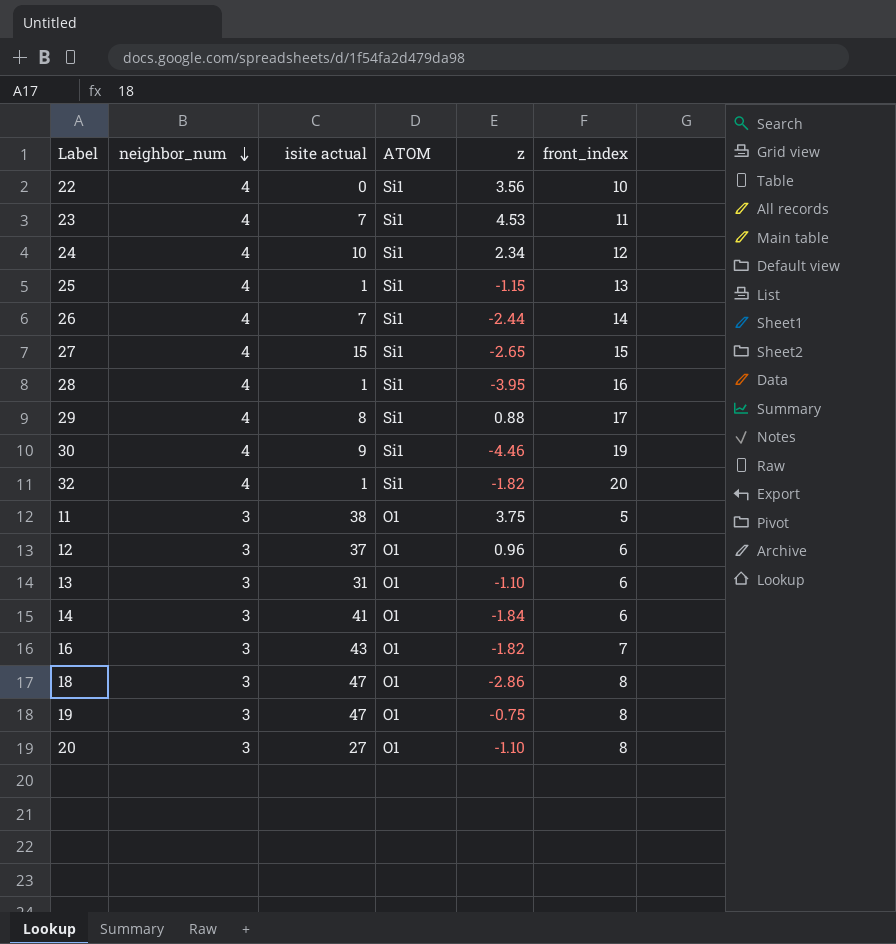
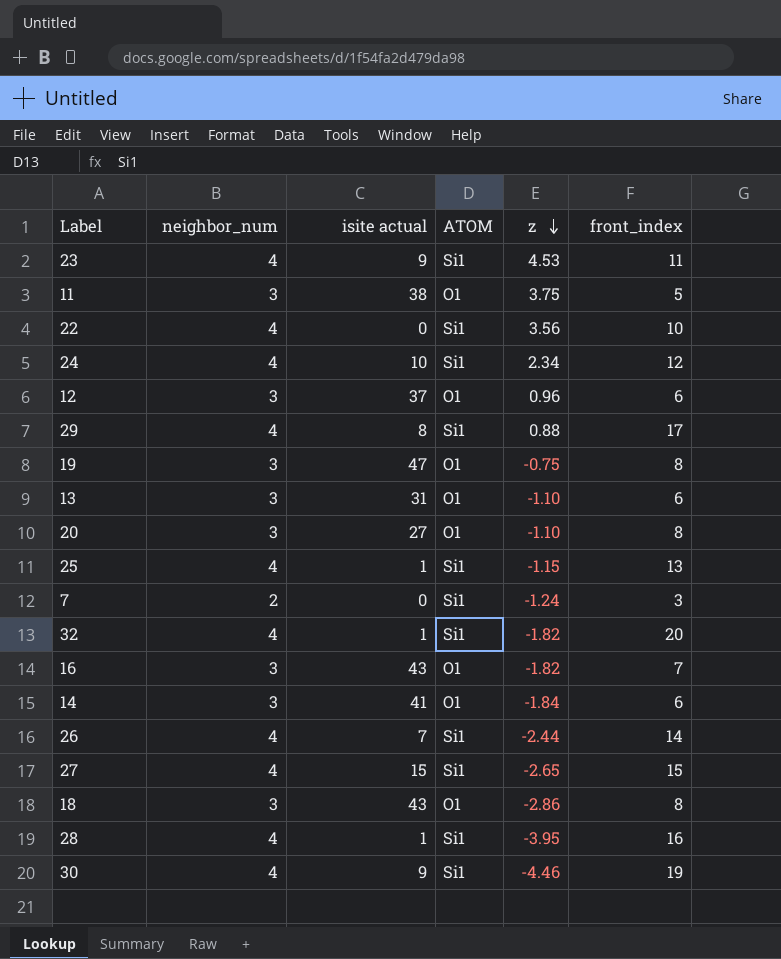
row order: neighbor_num descending -> z descending
23 | isite actual: 7 -> 9
row 7: none -> 2 | 0 | Si1 | -1.24 | 3
18 | isite actual: 47 -> 43

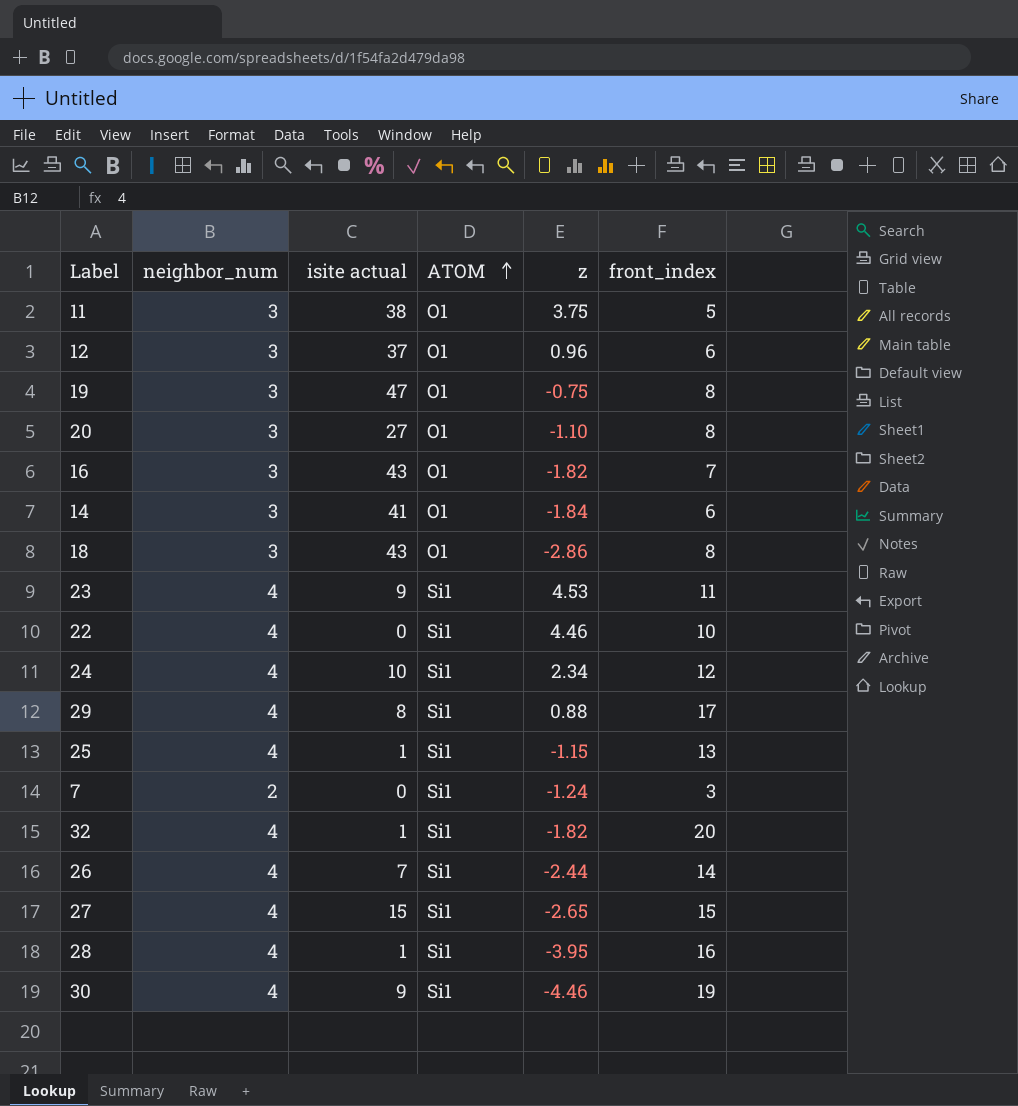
row order: z descending -> ATOM ascending
row 13: 3 | 31 | O1 | -1.10 | 6 -> none
22 | z: 3.56 -> 4.46

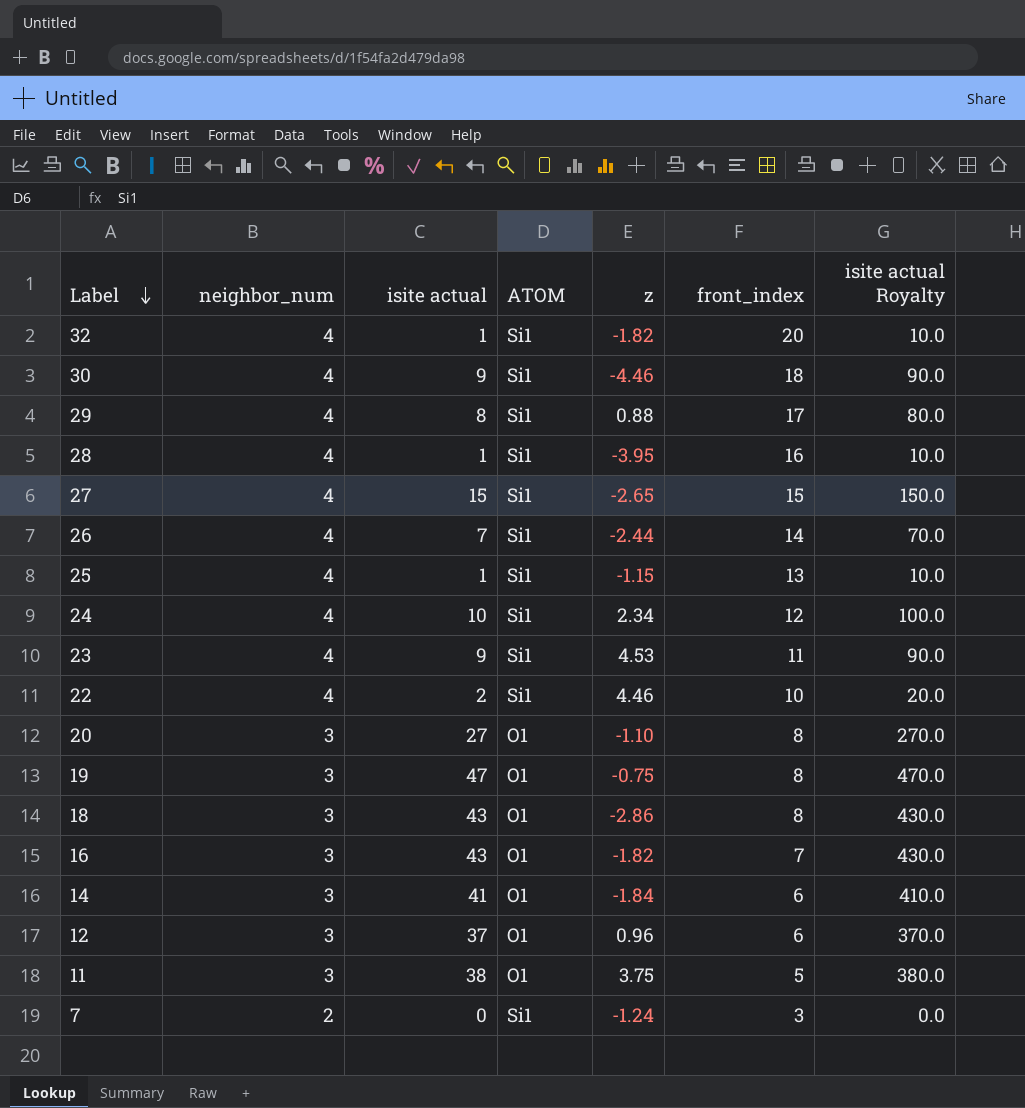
row order: ATOM ascending -> Label descending
column isite actual Royalty | formula: none -> [isite actual] * 10
30 | front_index: 19 -> 18
22 | isite actual: 0 -> 2

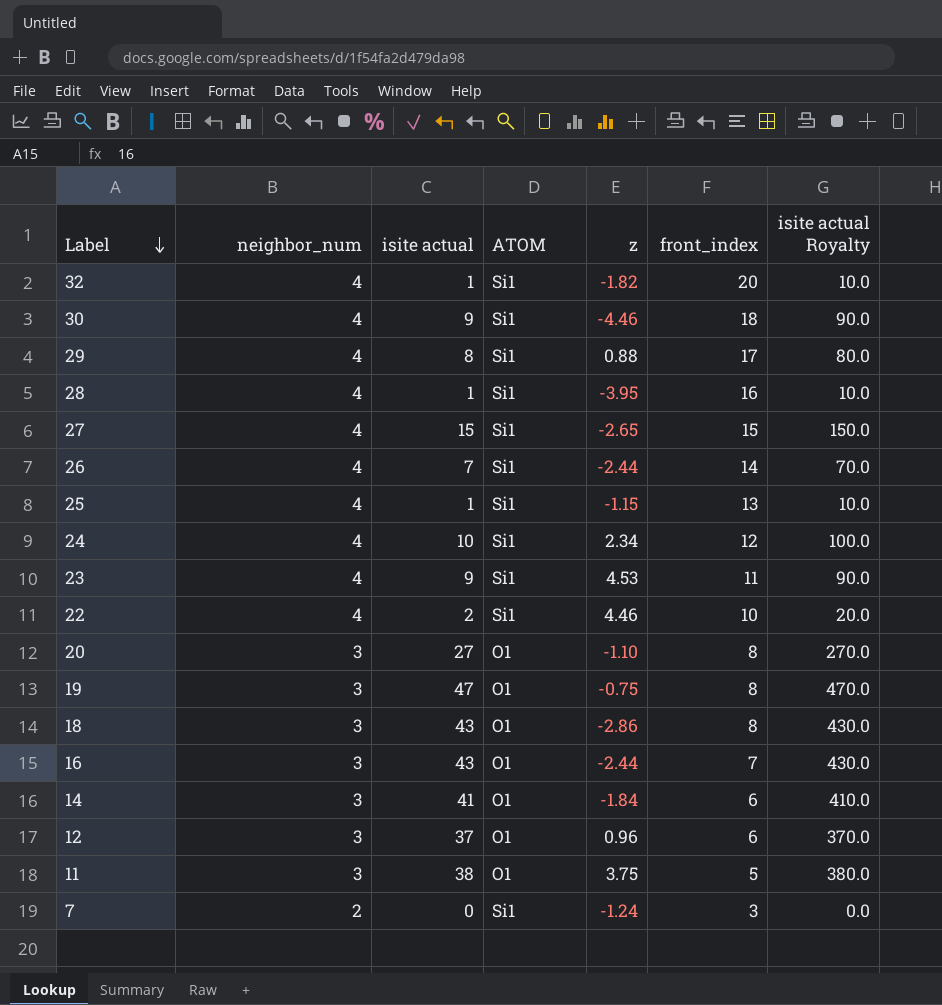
16 | z: -1.82 -> -2.44

